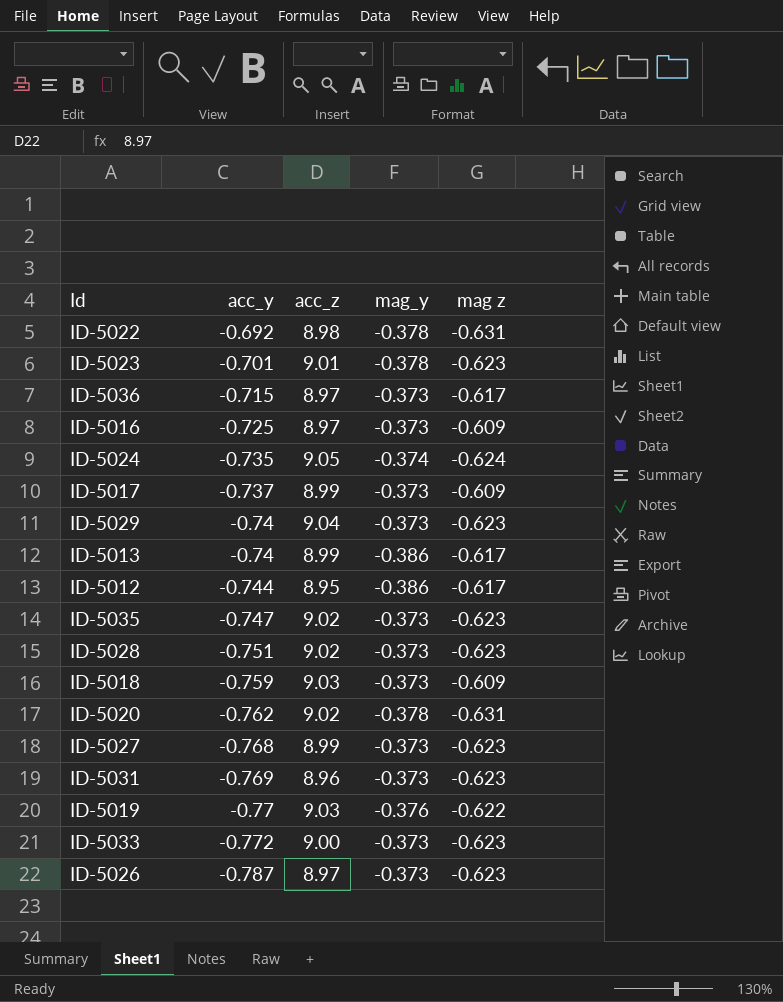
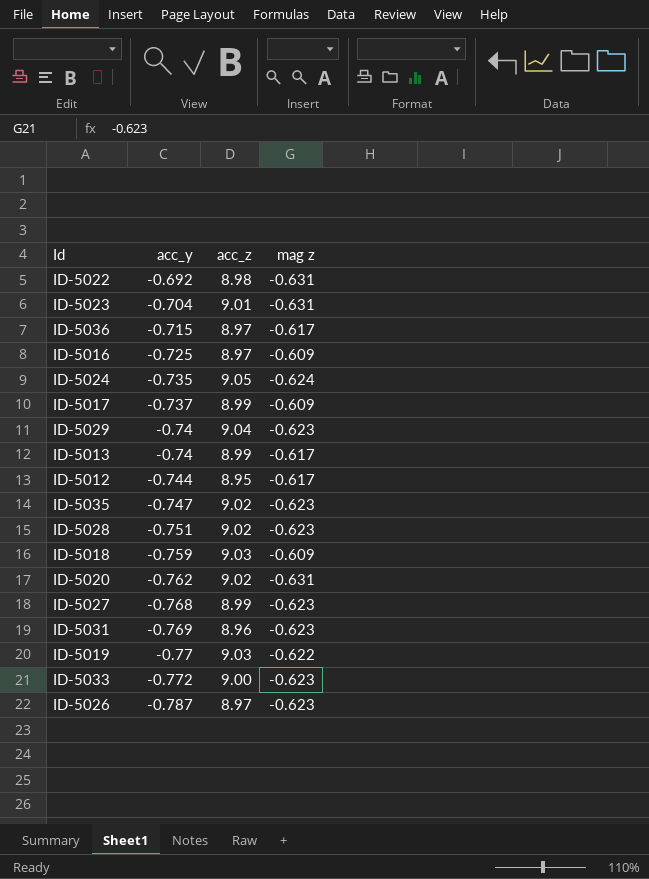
column mag_y | position: 4 -> none
ID-5023 | acc_y: -0.701 -> -0.704
ID-5023 | mag z: -0.623 -> -0.631

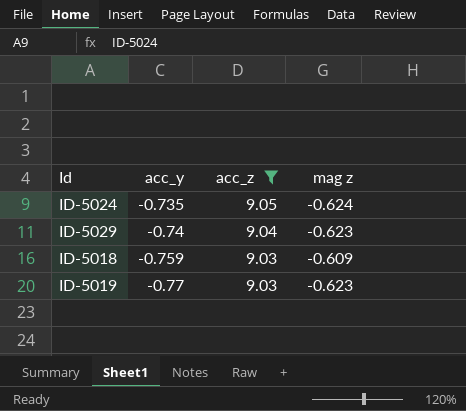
filter: none -> acc_z >= 9.03
ID-5019 | mag z: -0.622 -> -0.623

